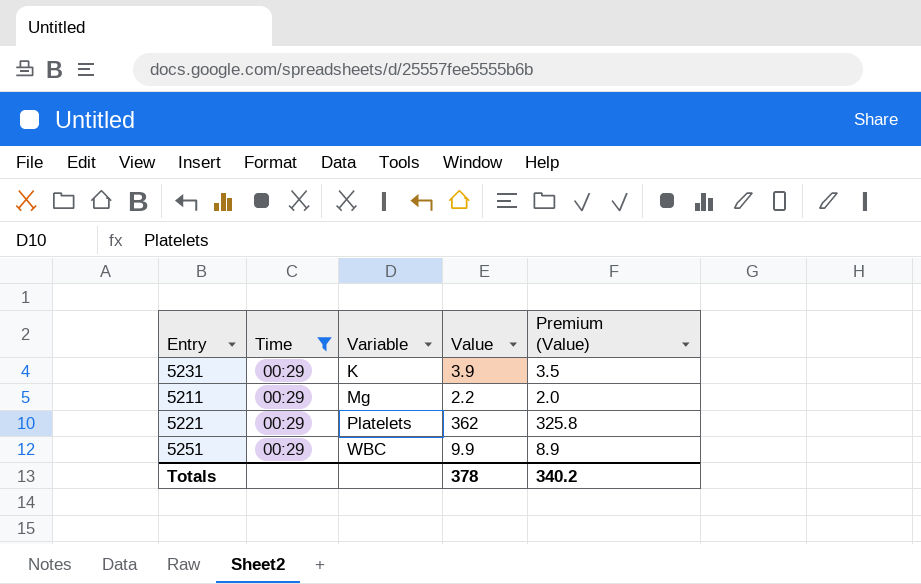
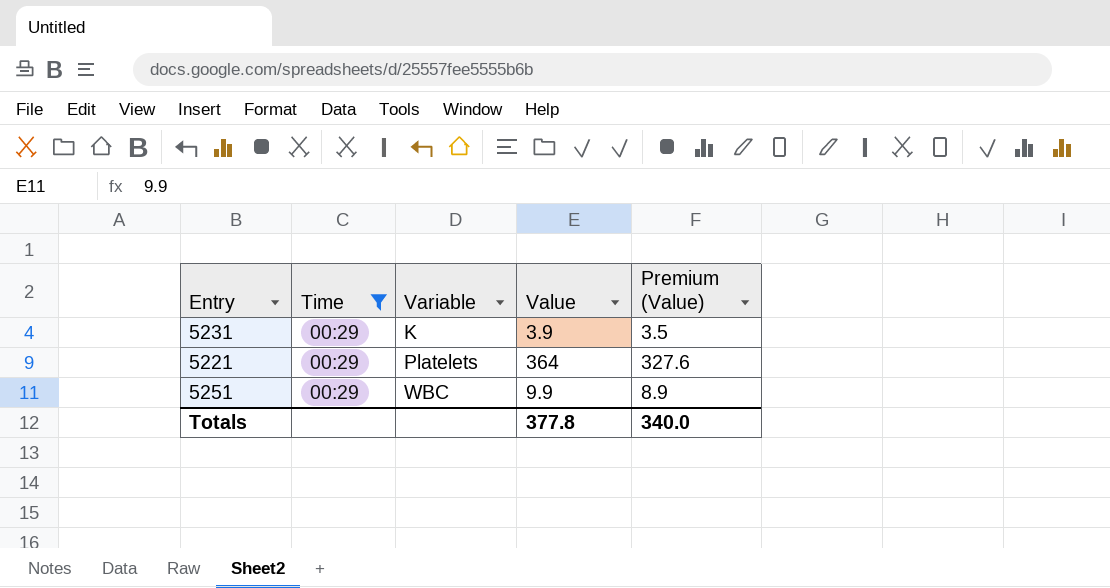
row 5211: 00:29 | Mg | 2.2 | 2.0 -> none
5221 | Value: 362 -> 364
5221 | Premium (Value): 325.8 -> 327.6
Totals | Value: 378 -> 377.8
Totals | Premium (Value): 340.2 -> 340.0

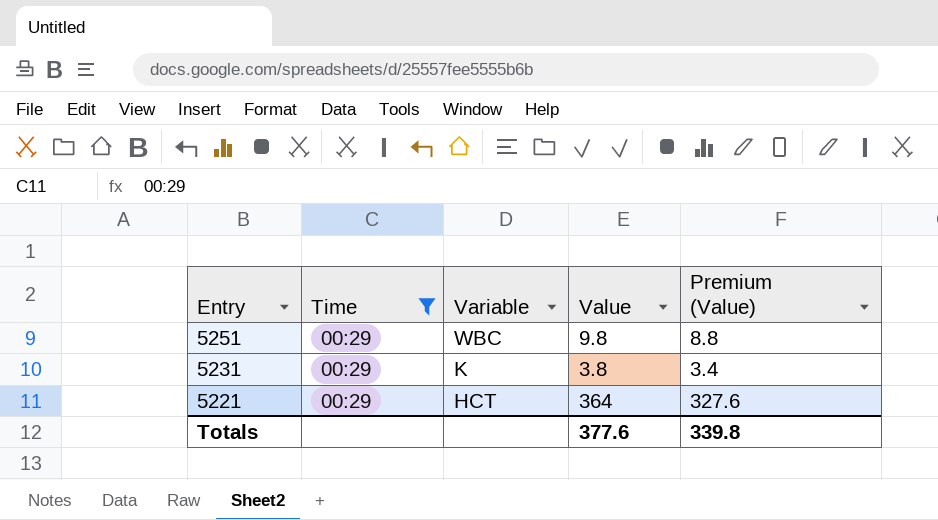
row order: Variable ascending -> Entry descending
5251 | Value: 9.9 -> 9.8
5251 | Premium (Value): 8.9 -> 8.8
5231 | Value: 3.9 -> 3.8
5231 | Premium (Value): 3.5 -> 3.4
5221 | Variable: Platelets -> HCT
Totals | Value: 377.8 -> 377.6
Totals | Premium (Value): 340.0 -> 339.8

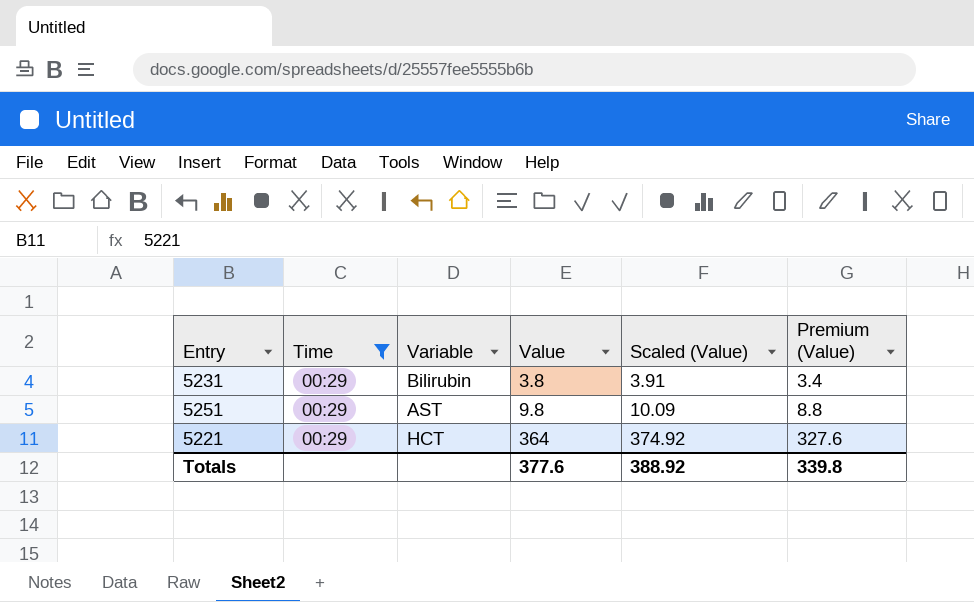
row order: Entry descending -> Value ascending
column Scaled (Value) | formula: none -> [Value] * 1.03
5231 | Variable: K -> Bilirubin
5251 | Variable: WBC -> AST

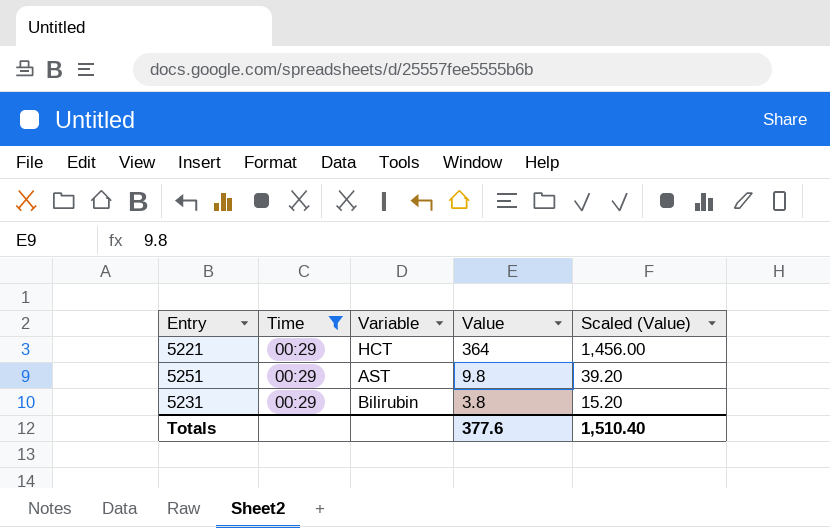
row order: Value ascending -> Value descending
column Premium (Value) | formula: [Value] * 0.9 -> none
column Scaled (Value) | formula: [Value] * 1.03 -> [Value] * 4
Totals | Scaled (Value): 388.92 -> 1,510.40

